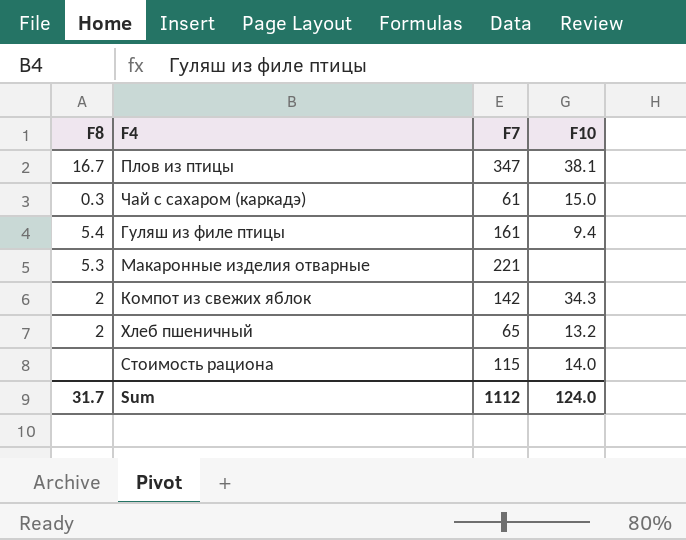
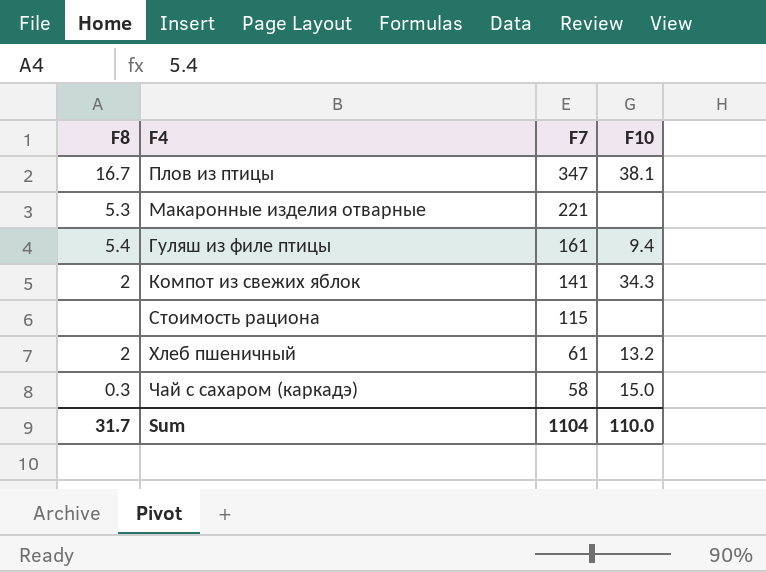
row order: none -> F7 descending
Компот из свежих яблок | F7: 142 -> 141
Стоимость рациона | F10: 14.0 -> none
Хлеб пшеничный | F7: 65 -> 61
Чай с сахаром (каркадэ) | F7: 61 -> 58
Sum | F7: 1112 -> 1104
Sum | F10: 124.0 -> 110.0

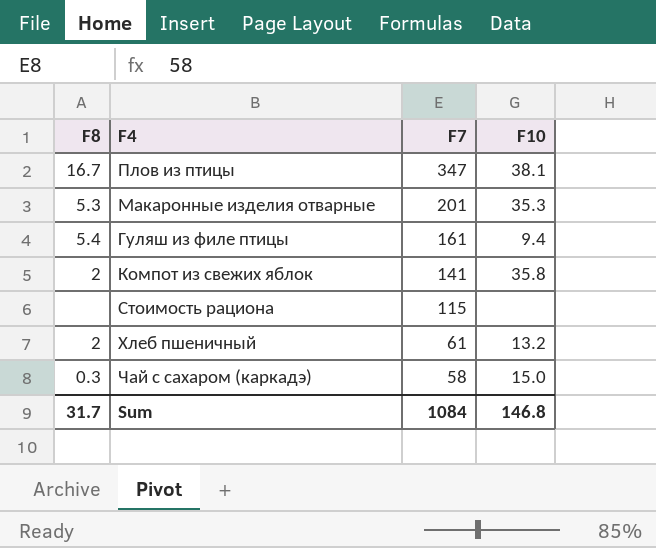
Макаронные изделия отварные | F7: 221 -> 201
Макаронные изделия отварные | F10: none -> 35.3
Компот из свежих яблок | F10: 34.3 -> 35.8
Sum | F7: 1104 -> 1084
Sum | F10: 110.0 -> 146.8

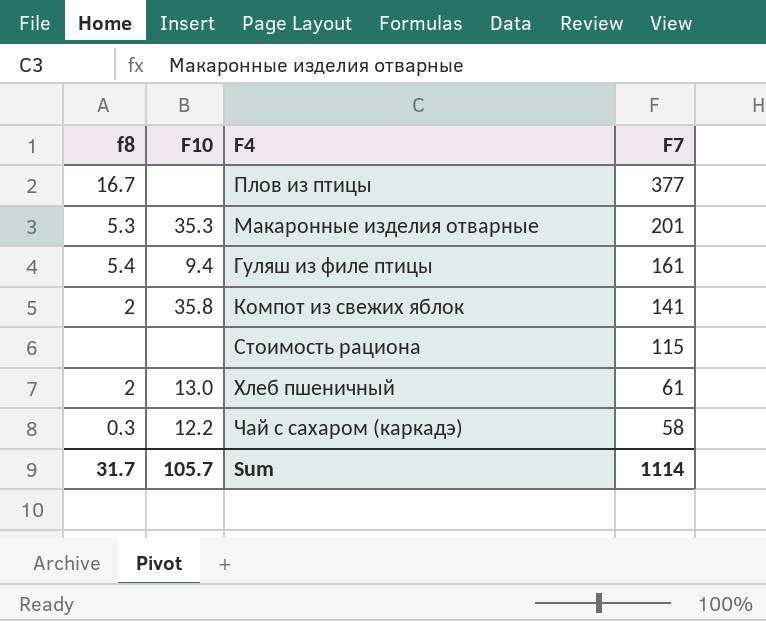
column name: F8 -> f8
column F10 | position: 4 -> 2
Плов из птицы | F10: 38.1 -> none
Плов из птицы | F7: 347 -> 377
Хлеб пшеничный | F10: 13.2 -> 13.0
Чай с сахаром (каркадэ) | F10: 15.0 -> 12.2
Sum | F10: 146.8 -> 105.7
Sum | F7: 1084 -> 1114

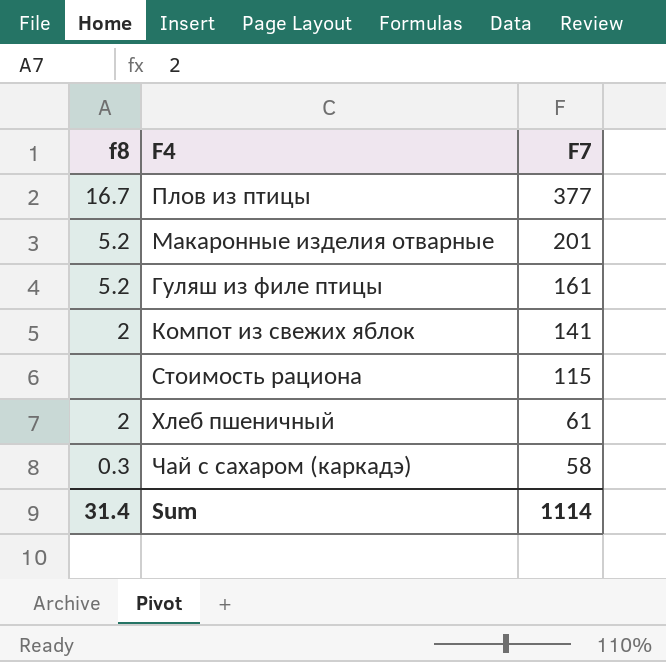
column F10 | position: 2 -> none
Макаронные изделия отварные | f8: 5.3 -> 5.2
Гуляш из филе птицы | f8: 5.4 -> 5.2
Sum | f8: 31.7 -> 31.4

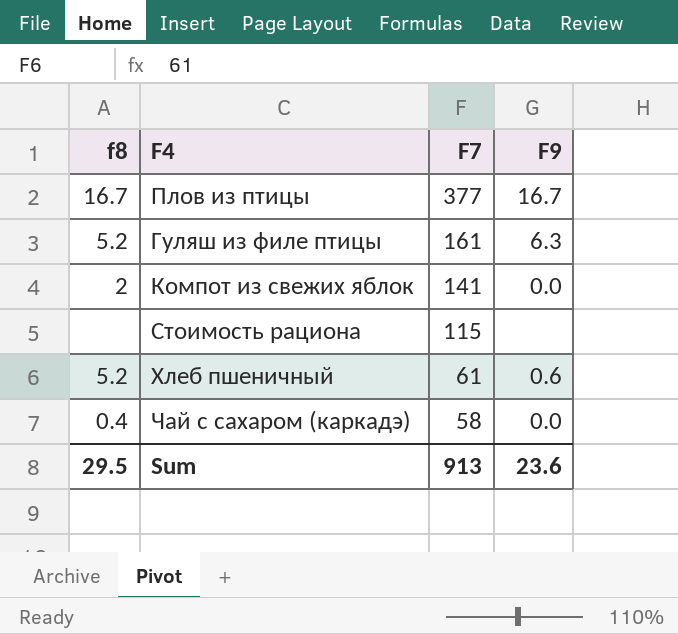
column F9 | position: none -> 4
row Макаронные изделия отварные: 5.2 | 201 -> none
Хлеб пшеничный | f8: 2 -> 5.2
Чай с сахаром (каркадэ) | f8: 0.3 -> 0.4
Sum | f8: 31.4 -> 29.5
Sum | F7: 1114 -> 913

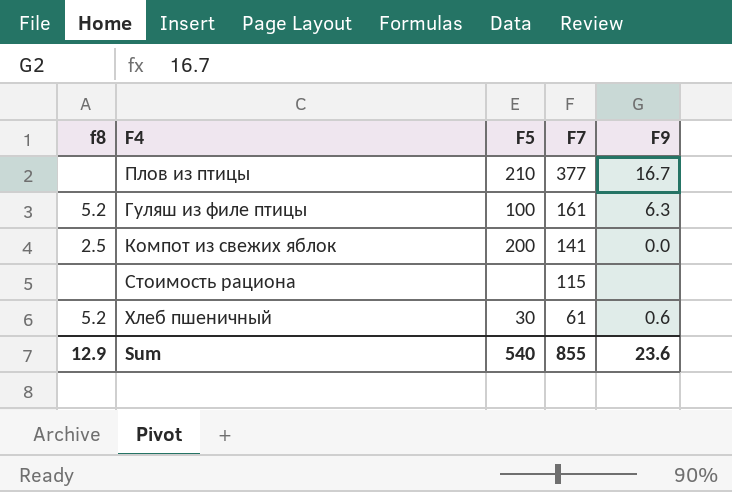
column F5 | position: none -> 3
row Чай с сахаром (каркадэ): 0.4 | 58 | 0.0 -> none
Плов из птицы | f8: 16.7 -> none
Компот из свежих яблок | f8: 2 -> 2.5
Sum | f8: 29.5 -> 12.9
Sum | F7: 913 -> 855

